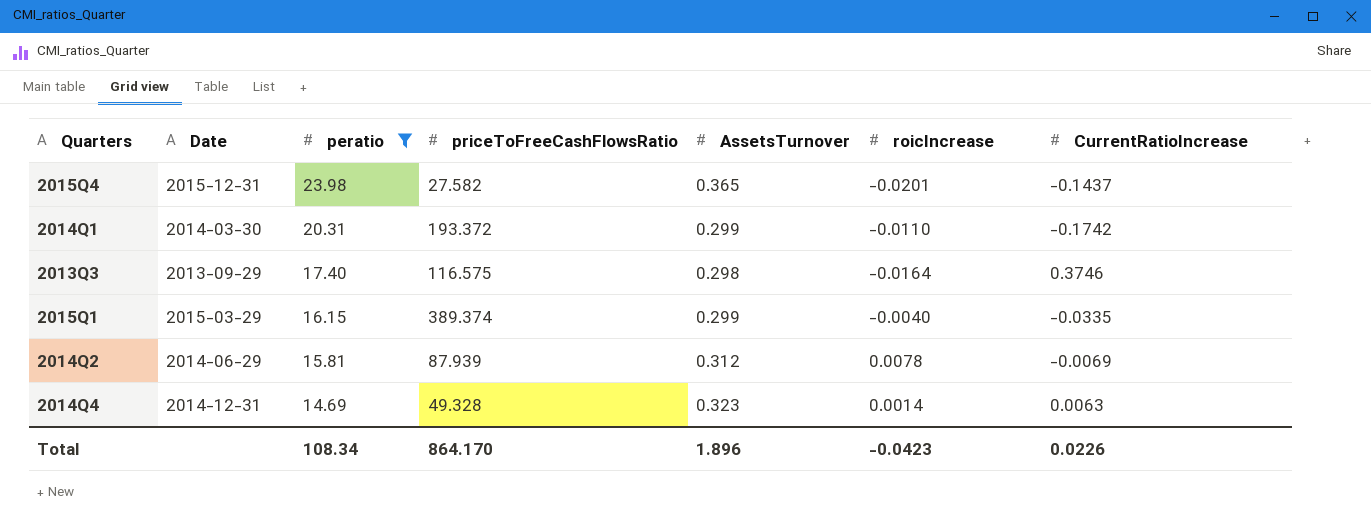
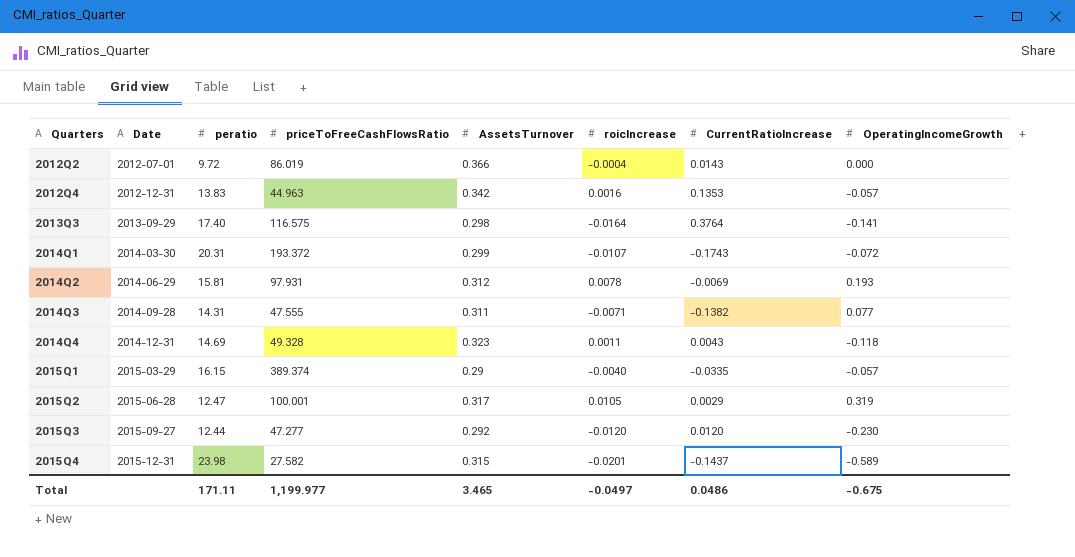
filter: peratio >= 14.69 -> none
row order: peratio descending -> Quarters ascending
column OperatingIncomeGrowth | position: none -> 8
2013Q3 | CurrentRatioIncrease: 0.3746 -> 0.3764
2014Q1 | roicIncrease: -0.0110 -> -0.0107
2014Q1 | CurrentRatioIncrease: -0.1742 -> -0.1743
2014Q2 | priceToFreeCashFlowsRatio: 87.939 -> 97.931
2014Q4 | roicIncrease: 0.0014 -> 0.0011
2014Q4 | CurrentRatioIncrease: 0.0063 -> 0.0043
2015Q1 | AssetsTurnover: 0.299 -> 0.29
2015Q4 | AssetsTurnover: 0.365 -> 0.315
Total | peratio: 108.34 -> 171.11
Total | priceToFreeCashFlowsRatio: 864.170 -> 1,199.977
Total | AssetsTurnover: 1.896 -> 3.465
Total | roicIncrease: -0.0423 -> -0.0497
Total | CurrentRatioIncrease: 0.0226 -> 0.0486

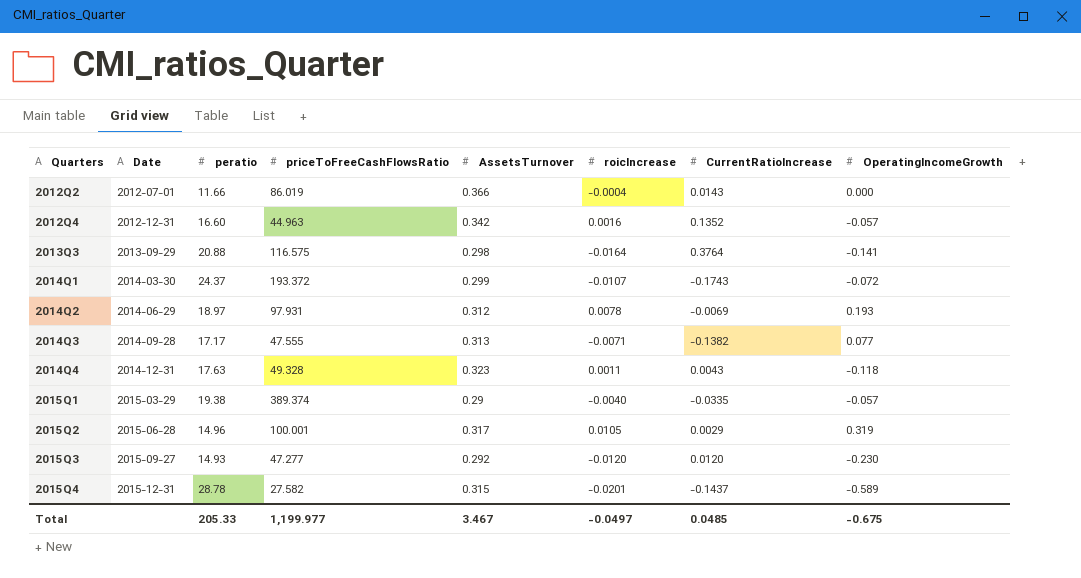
2012Q2 | peratio: 9.72 -> 11.66
2012Q4 | peratio: 13.83 -> 16.60
2012Q4 | CurrentRatioIncrease: 0.1353 -> 0.1352
2013Q3 | peratio: 17.40 -> 20.88
2014Q1 | peratio: 20.31 -> 24.37
2014Q2 | peratio: 15.81 -> 18.97
2014Q3 | peratio: 14.31 -> 17.17
2014Q3 | AssetsTurnover: 0.311 -> 0.313
2014Q4 | peratio: 14.69 -> 17.63
2015Q1 | peratio: 16.15 -> 19.38
2015Q2 | peratio: 12.47 -> 14.96
2015Q3 | peratio: 12.44 -> 14.93
2015Q4 | peratio: 23.98 -> 28.78
Total | peratio: 171.11 -> 205.33
Total | AssetsTurnover: 3.465 -> 3.467
Total | CurrentRatioIncrease: 0.0486 -> 0.0485

